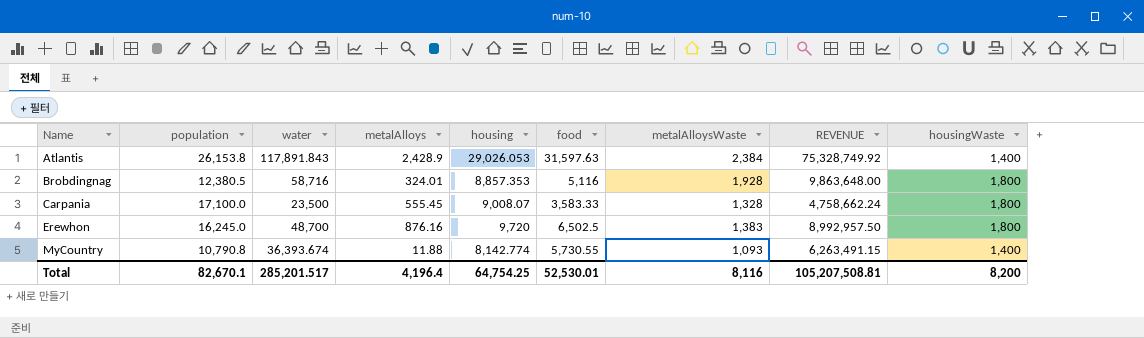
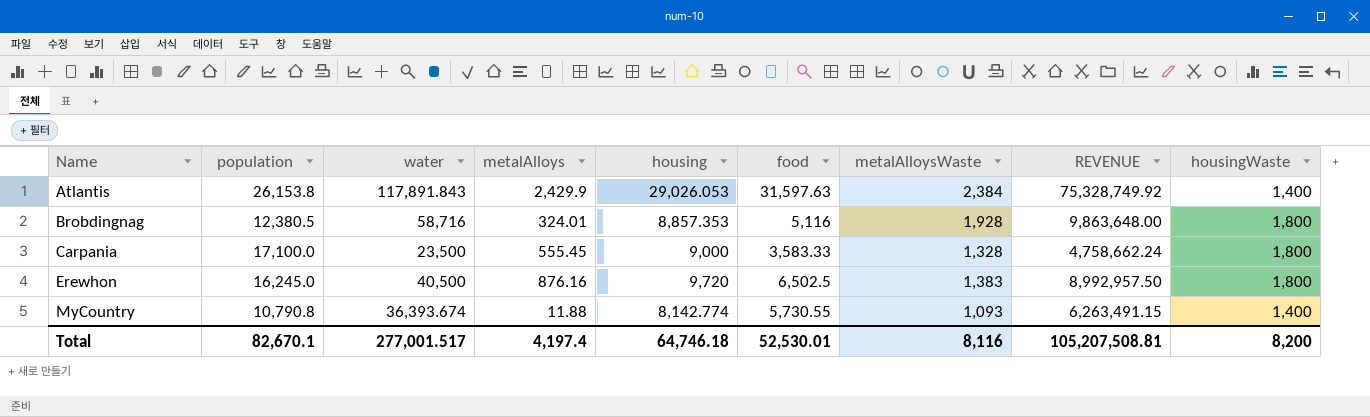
Atlantis | metalAlloys: 2,428.9 -> 2,429.9
Carpania | housing: 9,008.07 -> 9,000
Erewhon | water: 48,700 -> 40,500
Total | water: 285,201.517 -> 277,001.517
Total | metalAlloys: 4,196.4 -> 4,197.4
Total | housing: 64,754.25 -> 64,746.18

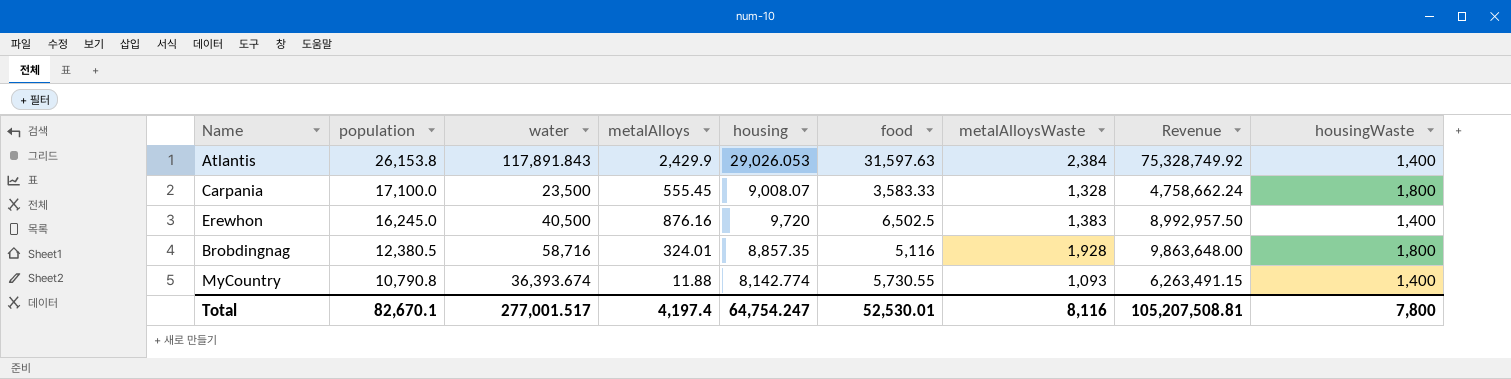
row order: Name ascending -> population descending
column name: REVENUE -> Revenue
Carpania | housing: 9,000 -> 9,008.07
Erewhon | housingWaste: 1,800 -> 1,400
Brobdingnag | housing: 8,857.353 -> 8,857.35
Total | housing: 64,746.18 -> 64,754.247
Total | housingWaste: 8,200 -> 7,800

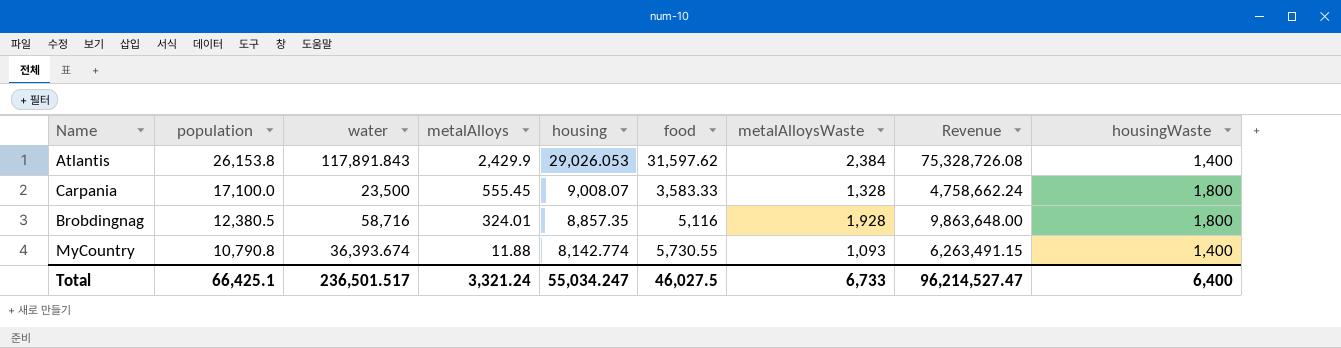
row Erewhon: 16,245.0 | 40,500 | 876.16 | 9,720 | 6,502.5 | 1,383 | 8,992,957.50 | 1,400 -> none
Atlantis | food: 31,597.63 -> 31,597.62
Atlantis | Revenue: 75,328,749.92 -> 75,328,726.08
Total | population: 82,670.1 -> 66,425.1
Total | water: 277,001.517 -> 236,501.517
Total | metalAlloys: 4,197.4 -> 3,321.24
Total | housing: 64,754.247 -> 55,034.247
Total | food: 52,530.01 -> 46,027.5
Total | metalAlloysWaste: 8,116 -> 6,733
Total | Revenue: 105,207,508.81 -> 96,214,527.47
Total | housingWaste: 7,800 -> 6,400

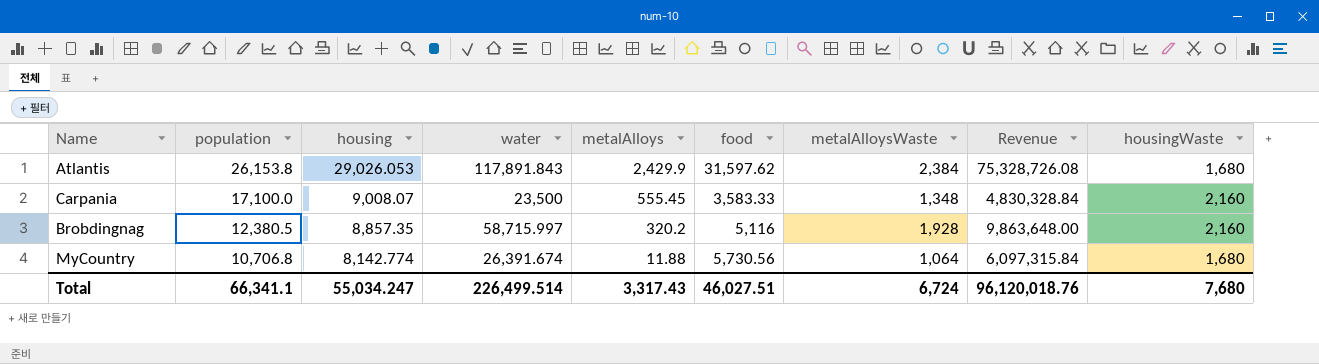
column housing | position: 5 -> 3
Atlantis | housingWaste: 1,400 -> 1,680
Carpania | metalAlloysWaste: 1,328 -> 1,348
Carpania | Revenue: 4,758,662.24 -> 4,830,328.84
Carpania | housingWaste: 1,800 -> 2,160
Brobdingnag | water: 58,716 -> 58,715.997
Brobdingnag | metalAlloys: 324.01 -> 320.2
Brobdingnag | housingWaste: 1,800 -> 2,160
MyCountry | population: 10,790.8 -> 10,706.8
MyCountry | water: 36,393.674 -> 26,391.674
MyCountry | food: 5,730.55 -> 5,730.56
MyCountry | metalAlloysWaste: 1,093 -> 1,064
MyCountry | Revenue: 6,263,491.15 -> 6,097,315.84
MyCountry | housingWaste: 1,400 -> 1,680
Total | population: 66,425.1 -> 66,341.1
Total | water: 236,501.517 -> 226,499.514
Total | metalAlloys: 3,321.24 -> 3,317.43
Total | food: 46,027.5 -> 46,027.51
Total | metalAlloysWaste: 6,733 -> 6,724
Total | Revenue: 96,214,527.47 -> 96,120,018.76
Total | housingWaste: 6,400 -> 7,680

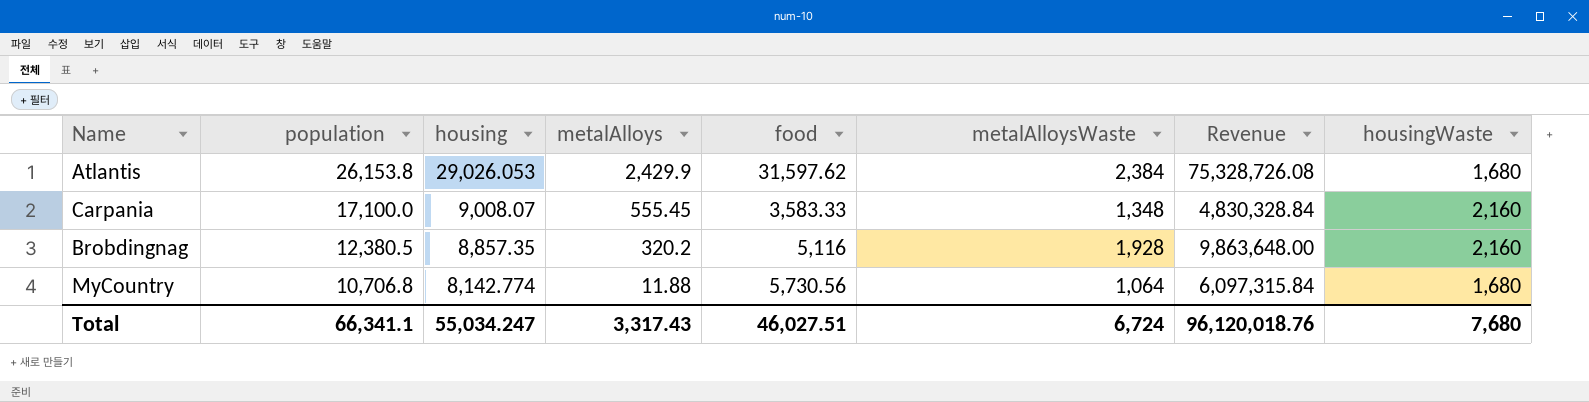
column water | position: 4 -> none

